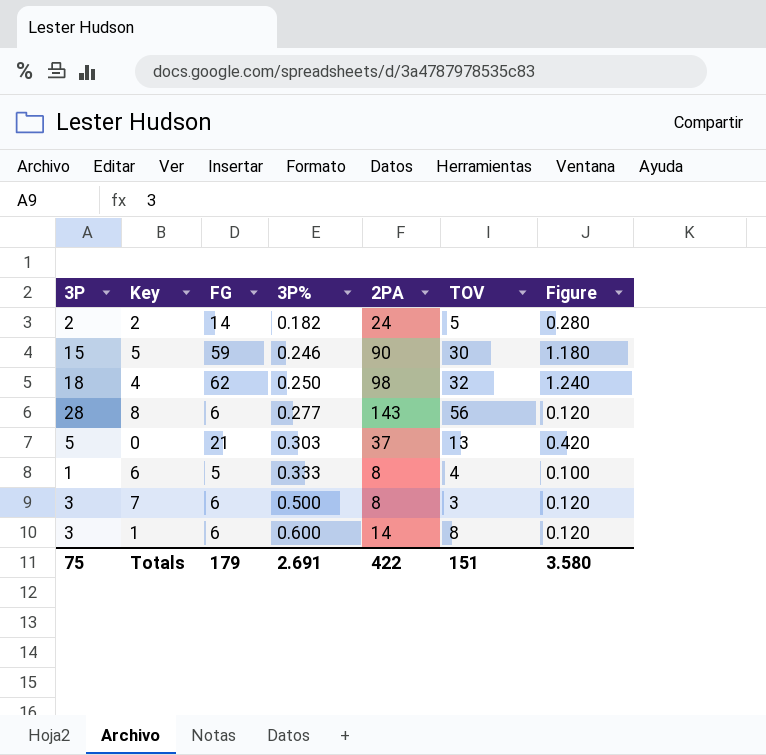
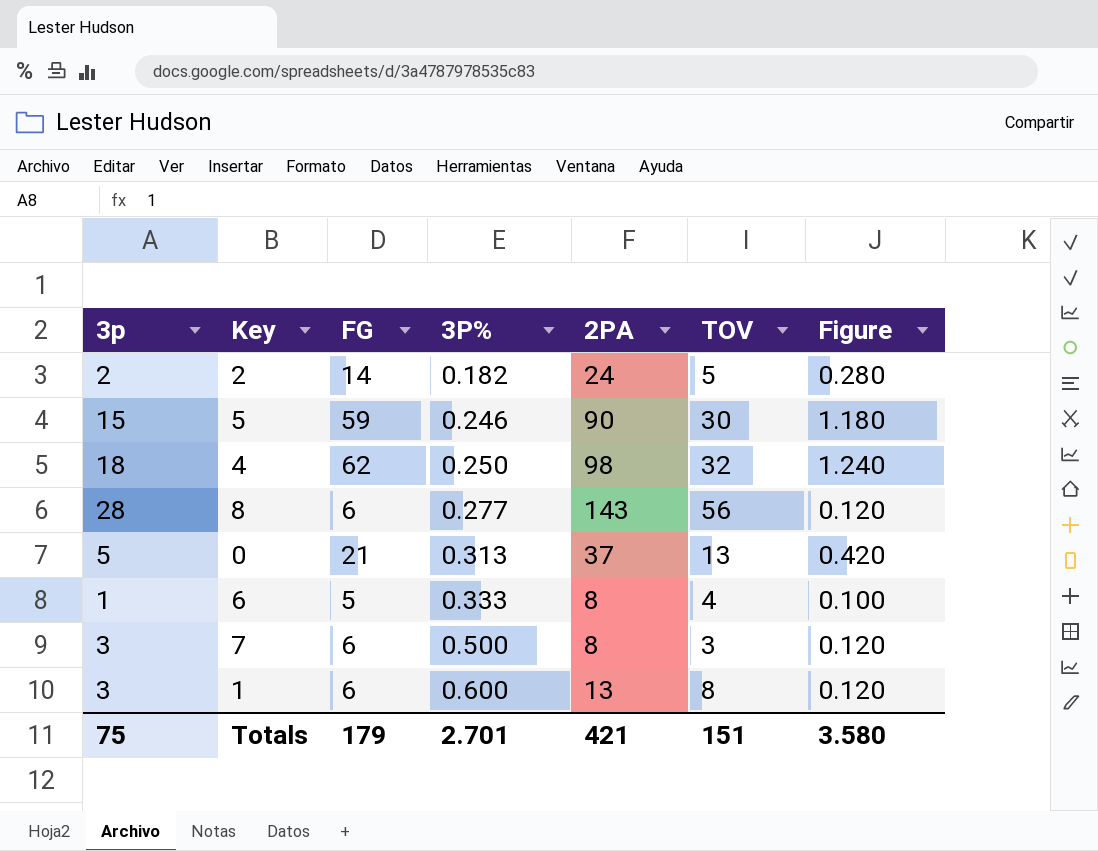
column name: 3P -> 3p
0 | 3P%: 0.303 -> 0.313
1 | 2PA: 14 -> 13
Totals | 3P%: 2.691 -> 2.701
Totals | 2PA: 422 -> 421

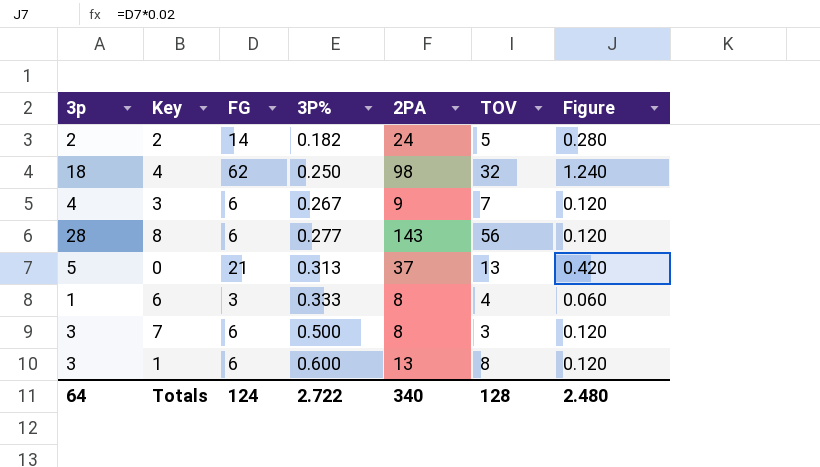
row 5: 15 | 59 | 0.246 | 90 | 30 | 1.180 -> none
row 3: none -> 4 | 6 | 0.267 | 9 | 7 | 0.120
6 | FG: 5 -> 3
6 | Figure: 0.100 -> 0.060
Totals | 3p: 75 -> 64
Totals | FG: 179 -> 124
Totals | 3P%: 2.701 -> 2.722
Totals | 2PA: 421 -> 340
Totals | TOV: 151 -> 128
Totals | Figure: 3.580 -> 2.480

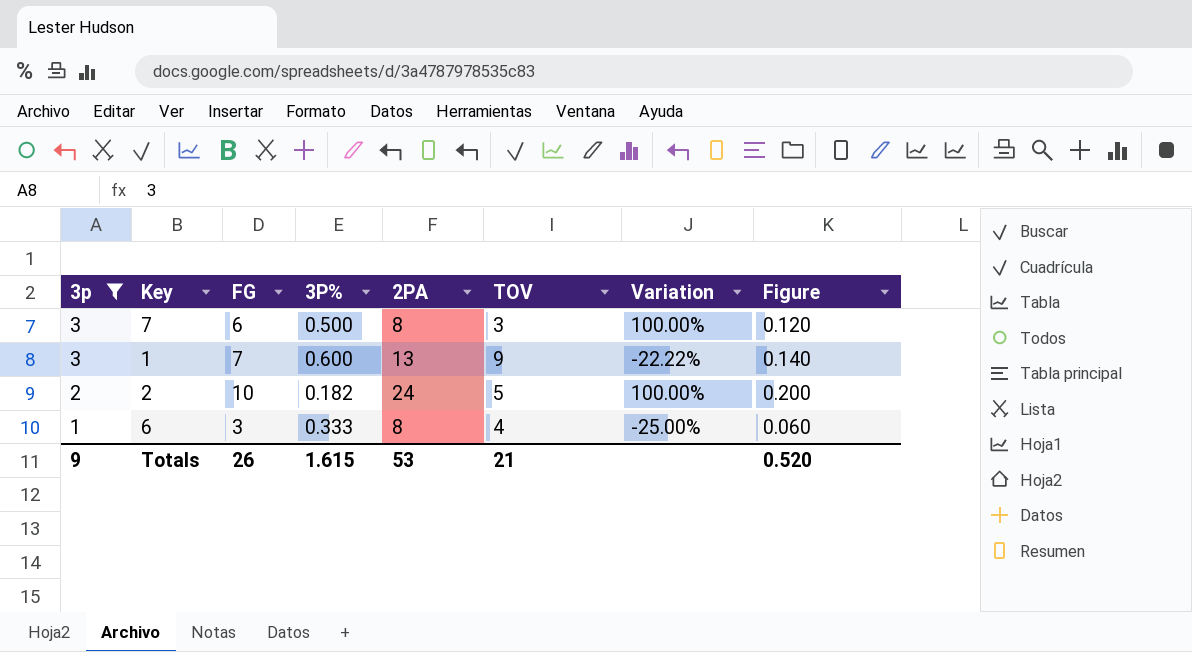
filter: none -> 3p <= 3
row order: 3P% ascending -> 3p descending
column Variation | formula: none -> ([FG] - [TOV]) / [TOV]
1 | FG: 6 -> 7
1 | TOV: 8 -> 9
1 | Figure: 0.120 -> 0.140
2 | FG: 14 -> 10
2 | Figure: 0.280 -> 0.200
Totals | 3p: 64 -> 9
Totals | FG: 124 -> 26
Totals | 3P%: 2.722 -> 1.615
Totals | 2PA: 340 -> 53
Totals | TOV: 128 -> 21
Totals | Figure: 2.480 -> 0.520

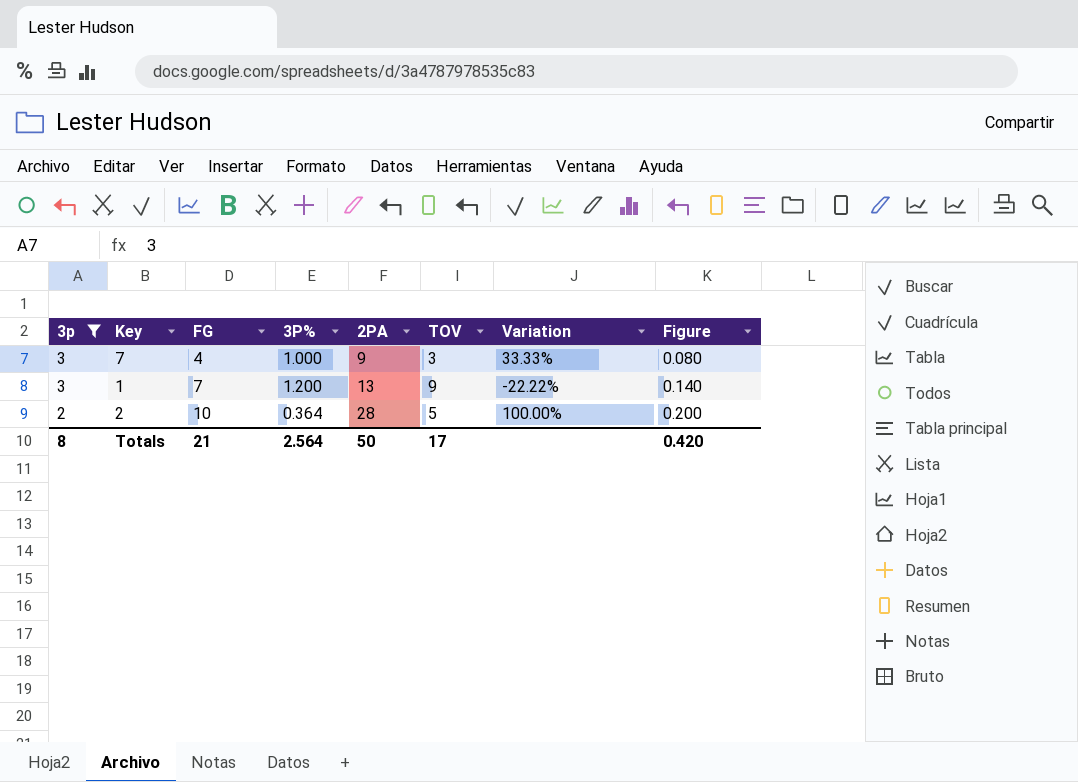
row 6: 1 | 3 | 0.333 | 8 | 4 | -25.00% | 0.060 -> none
7 | FG: 6 -> 4
7 | 3P%: 0.500 -> 1.000
7 | 2PA: 8 -> 9
7 | Variation: 100.00% -> 33.33%
7 | Figure: 0.120 -> 0.080
1 | 3P%: 0.600 -> 1.200
2 | 3P%: 0.182 -> 0.364
2 | 2PA: 24 -> 28
Totals | 3p: 9 -> 8
Totals | FG: 26 -> 21
Totals | 3P%: 1.615 -> 2.564
Totals | 2PA: 53 -> 50
Totals | TOV: 21 -> 17
Totals | Figure: 0.520 -> 0.420

